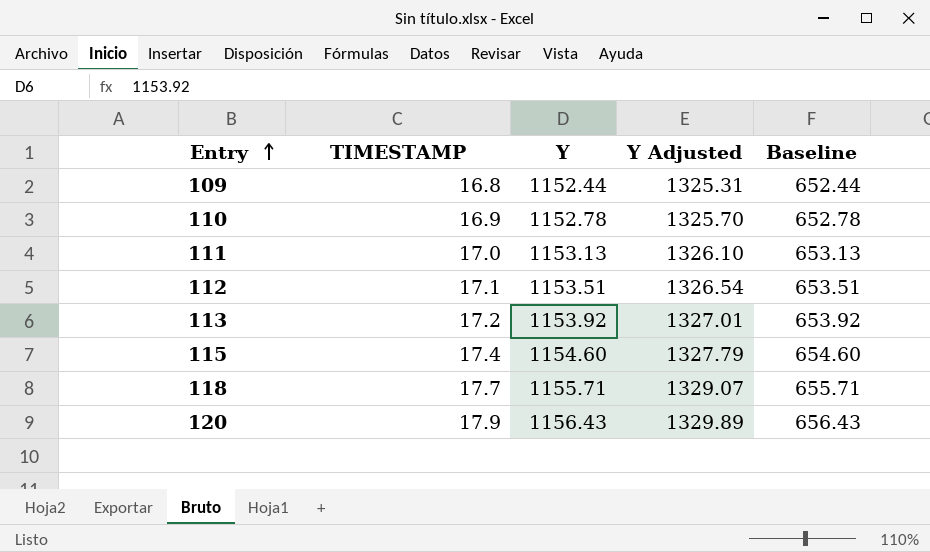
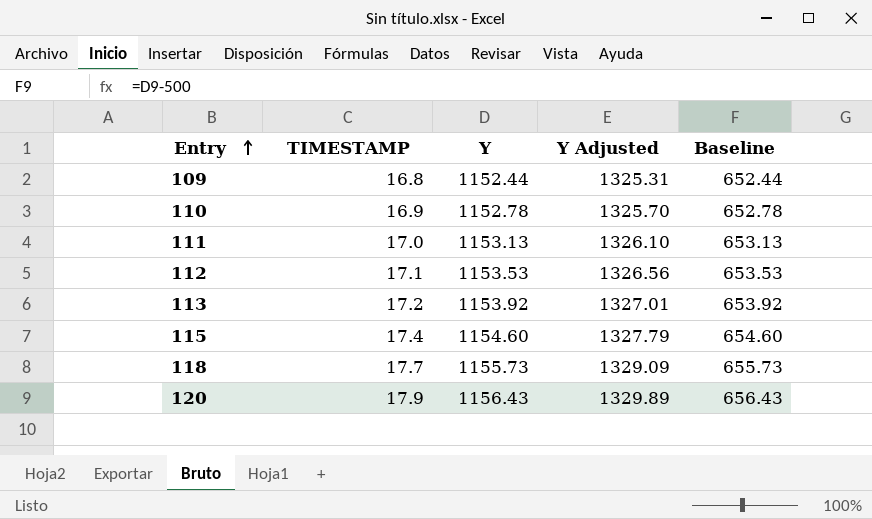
112 | Y: 1153.51 -> 1153.53
112 | Y Adjusted: 1326.54 -> 1326.56
112 | Baseline: 653.51 -> 653.53
118 | Y: 1155.71 -> 1155.73
118 | Y Adjusted: 1329.07 -> 1329.09
118 | Baseline: 655.71 -> 655.73

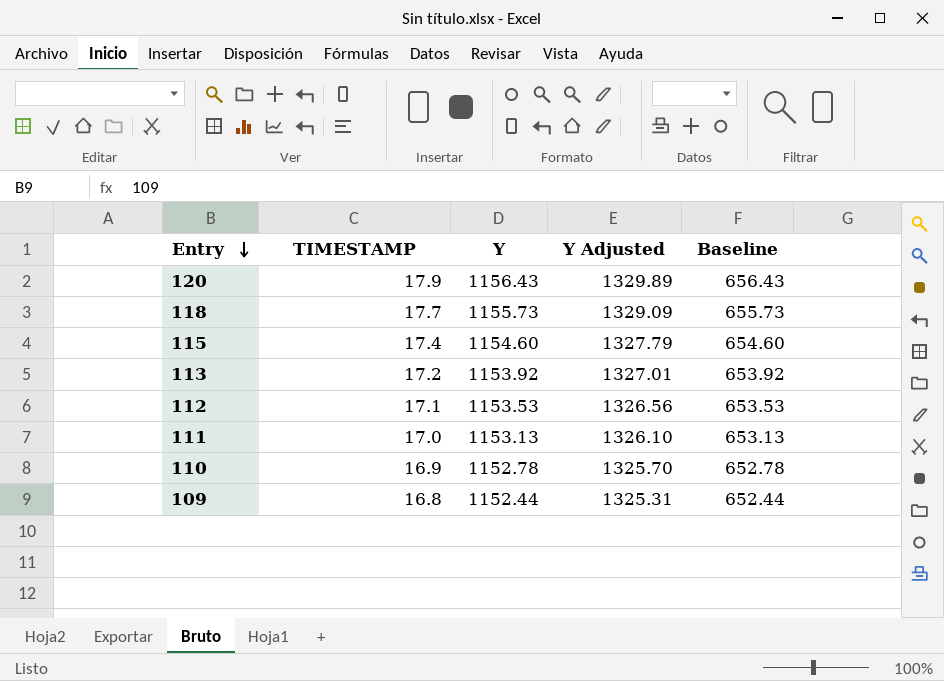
row order: Entry ascending -> Entry descending

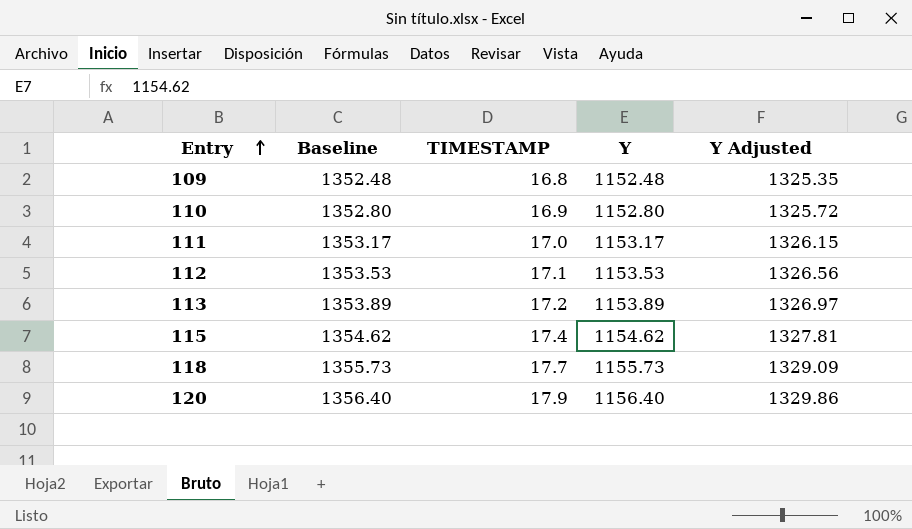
row order: Entry descending -> Entry ascending
column Baseline | formula: [Y] - 500 -> [Y] + 200
column Baseline | position: 5 -> 2
109 | Y: 1152.44 -> 1152.48
109 | Y Adjusted: 1325.31 -> 1325.35
110 | Y: 1152.78 -> 1152.80
110 | Y Adjusted: 1325.70 -> 1325.72
111 | Y: 1153.13 -> 1153.17
111 | Y Adjusted: 1326.10 -> 1326.15
113 | Y: 1153.92 -> 1153.89
113 | Y Adjusted: 1327.01 -> 1326.97
115 | Y: 1154.60 -> 1154.62
115 | Y Adjusted: 1327.79 -> 1327.81
120 | Y: 1156.43 -> 1156.40
120 | Y Adjusted: 1329.89 -> 1329.86

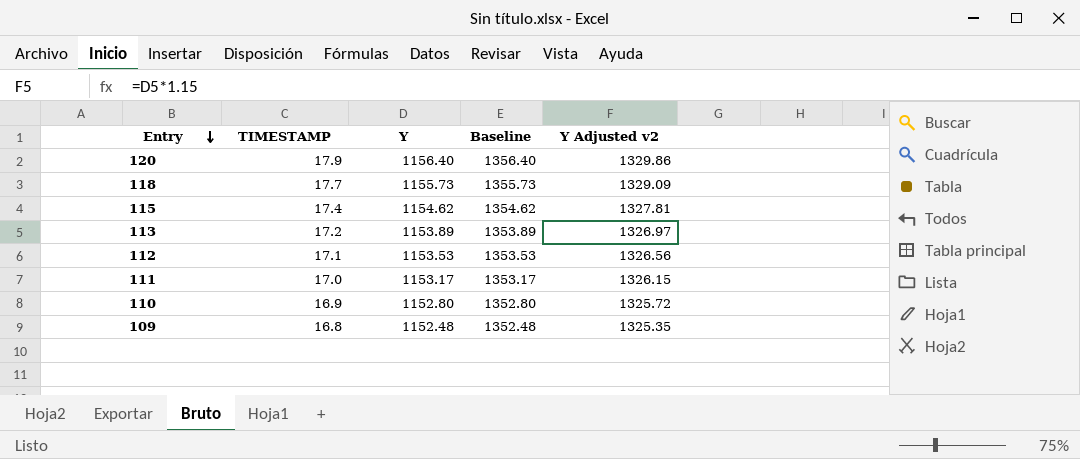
row order: Entry ascending -> Entry descending
column Baseline | position: 2 -> 4
column name: Y Adjusted -> Y Adjusted v2

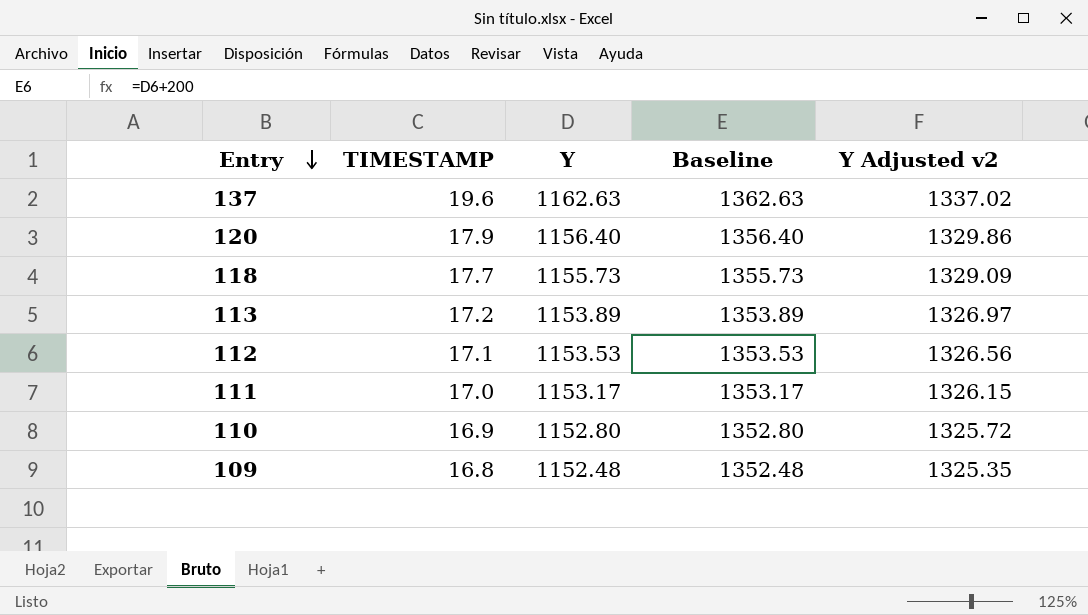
row 115: 17.4 | 1154.62 | 1354.62 | 1327.81 -> none
row 137: none -> 19.6 | 1162.63 | 1362.63 | 1337.02

